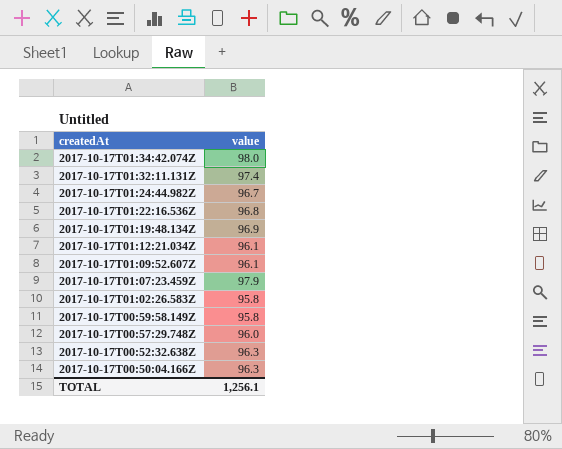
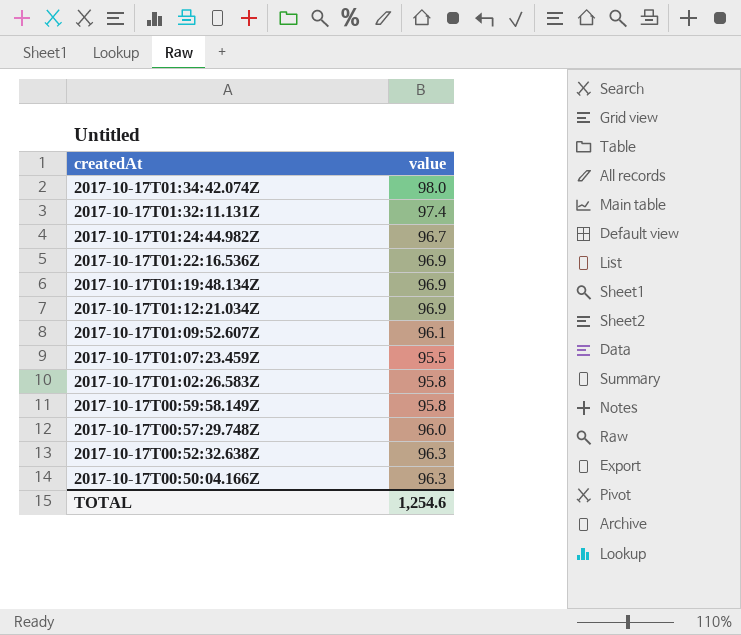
2017-10-17T01:22:16.536Z | value: 96.8 -> 96.9
2017-10-17T01:12:21.034Z | value: 96.1 -> 96.9
2017-10-17T01:07:23.459Z | value: 97.9 -> 95.5
TOTAL | value: 1,256.1 -> 1,254.6

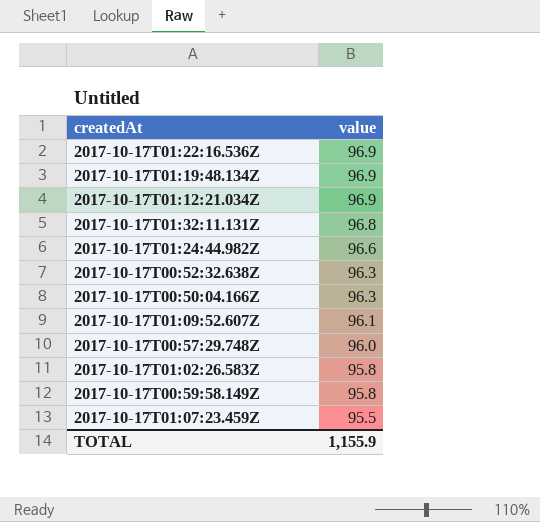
row order: createdAt descending -> value descending
row 2017-10-17T01:34:42.074Z: 98.0 -> none
2017-10-17T01:32:11.131Z | value: 97.4 -> 96.8
2017-10-17T01:24:44.982Z | value: 96.7 -> 96.6
TOTAL | value: 1,254.6 -> 1,155.9

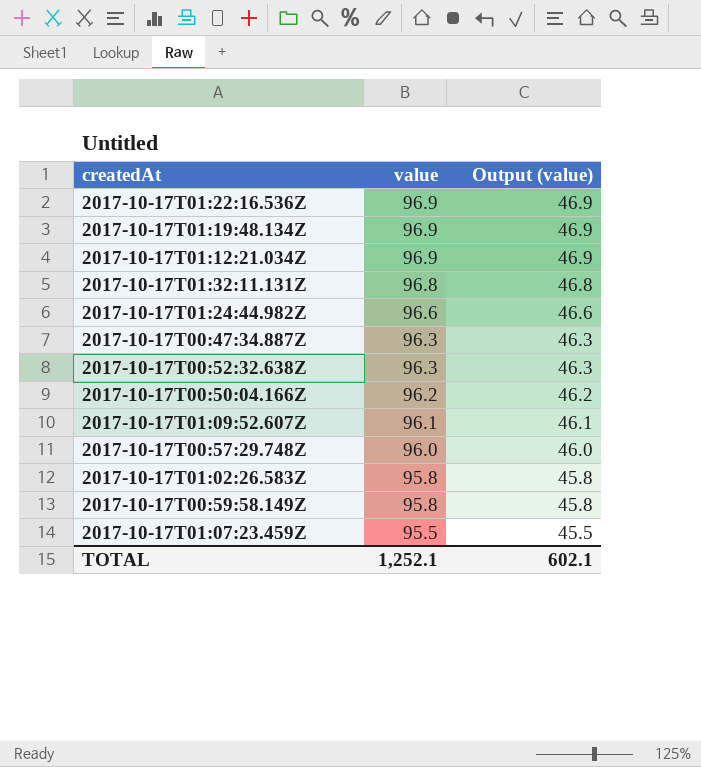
column Output (value) | formula: none -> [value] - 50
row 2017-10-17T00:47:34.887Z: none -> 96.3 | 46.3
2017-10-17T00:50:04.166Z | value: 96.3 -> 96.2
TOTAL | value: 1,155.9 -> 1,252.1

